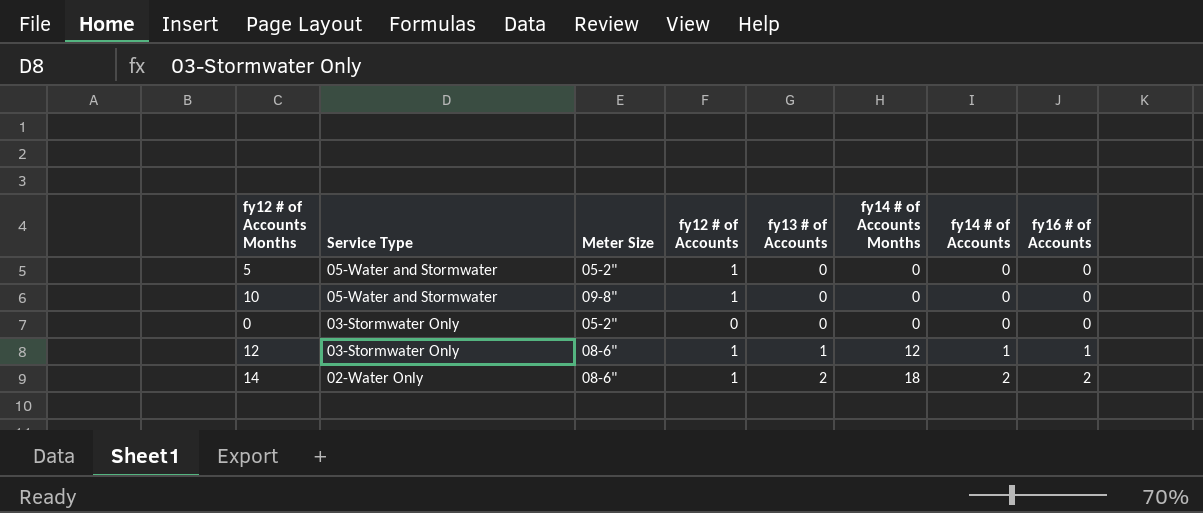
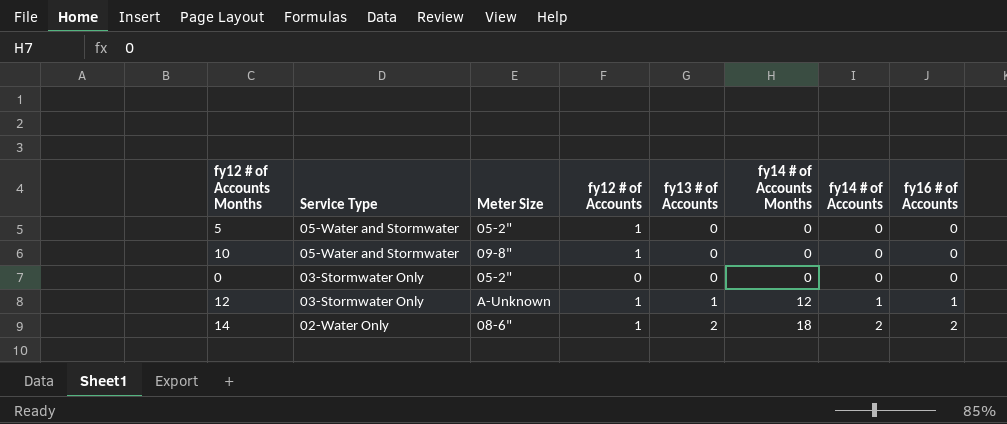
12 | Meter Size: 08-6" -> A-Unknown

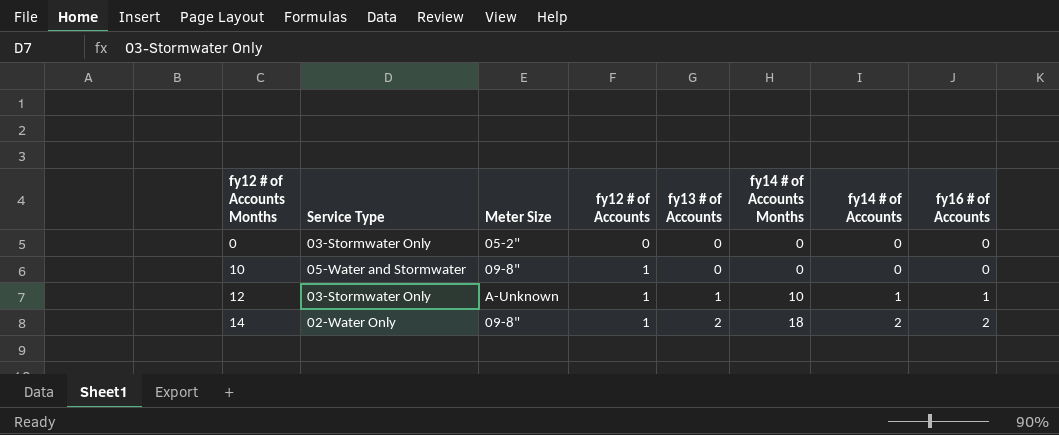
row order: Service Type descending -> fy12 # of Accounts Months ascending
row 5: 05-Water and Stormwater | 05-2" | 1 | 0 | 0 | 0 | 0 -> none
12 | fy14 # of Accounts Months: 12 -> 10
14 | Meter Size: 08-6" -> 09-8"

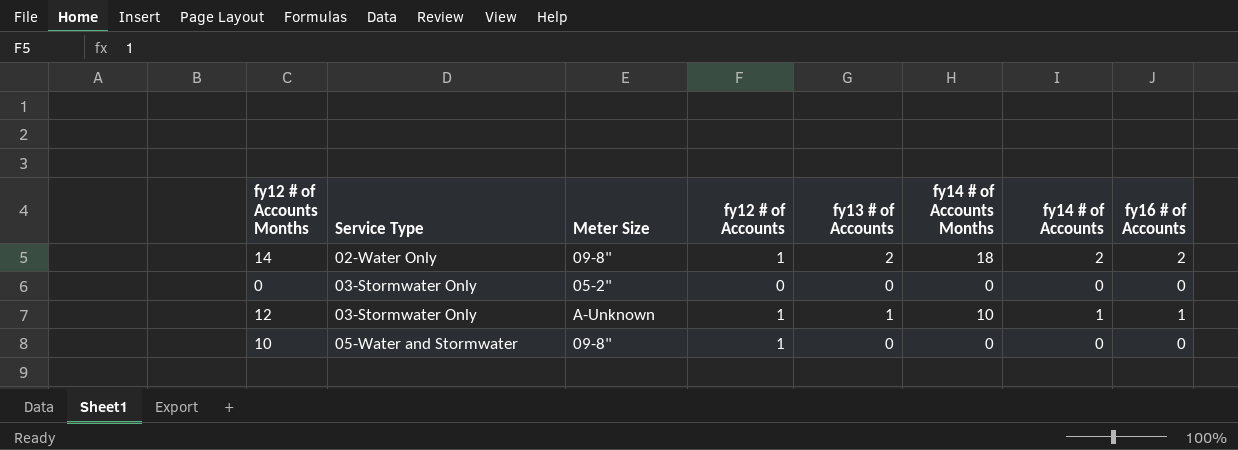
row order: fy12 # of Accounts Months ascending -> Service Type ascending

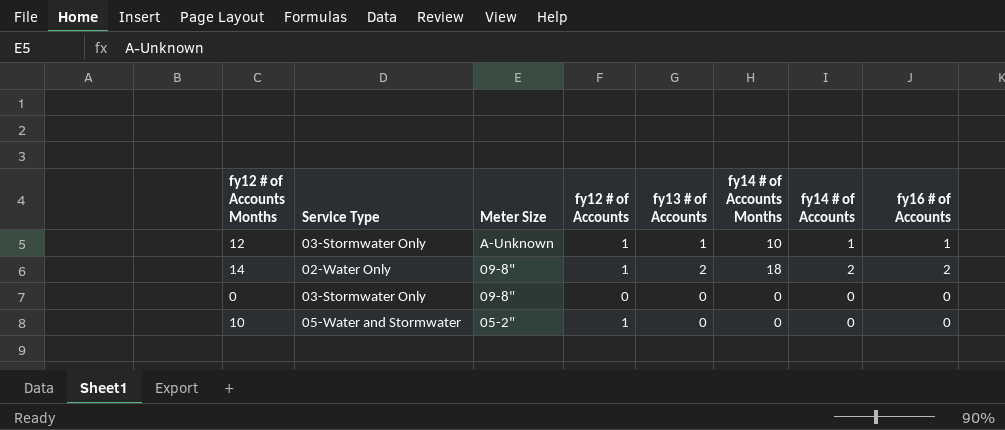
row order: Service Type ascending -> Meter Size descending
0 | Meter Size: 05-2" -> 09-8"
10 | Meter Size: 09-8" -> 05-2"

